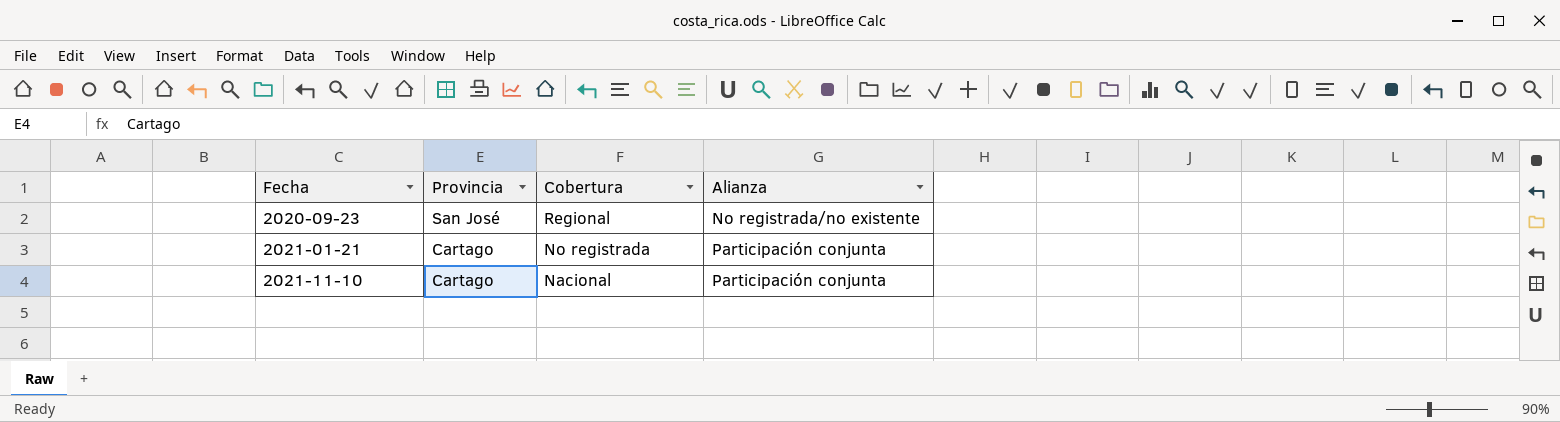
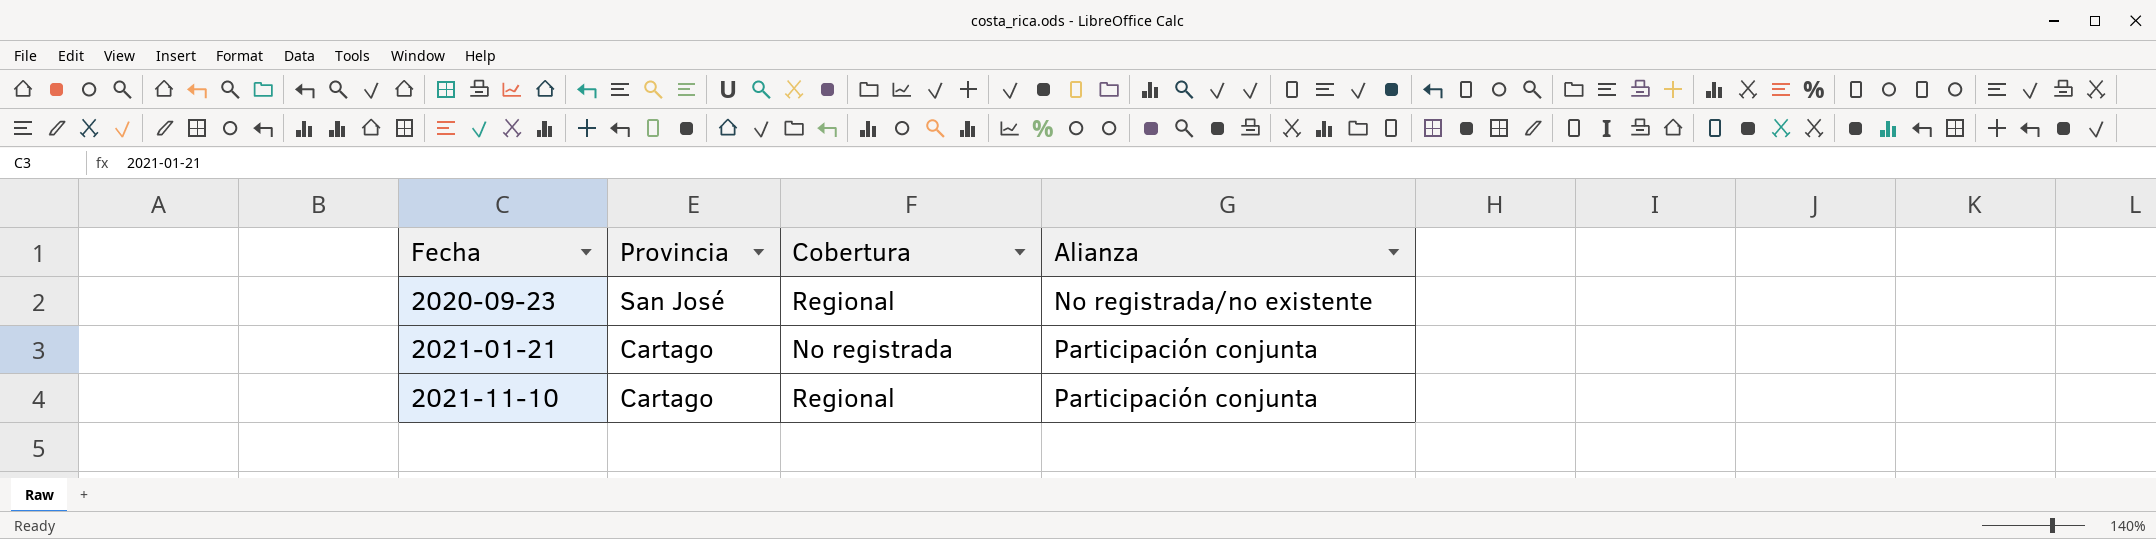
2021-11-10 | Cobertura: Nacional -> Regional

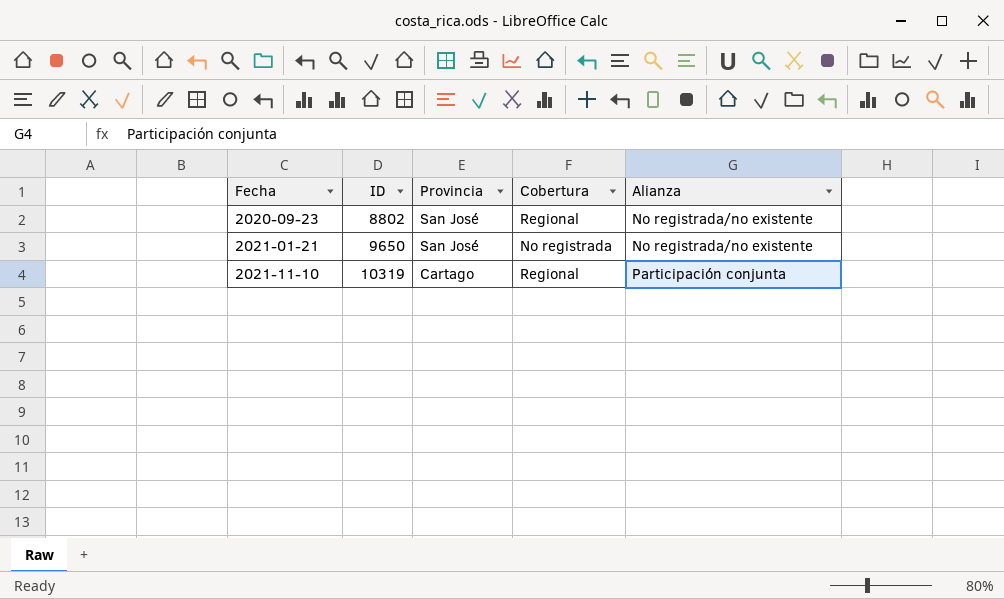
column ID | position: none -> 2
2021-01-21 | Provincia: Cartago -> San José
2021-01-21 | Alianza: Participación conjunta -> No registrada/no existente

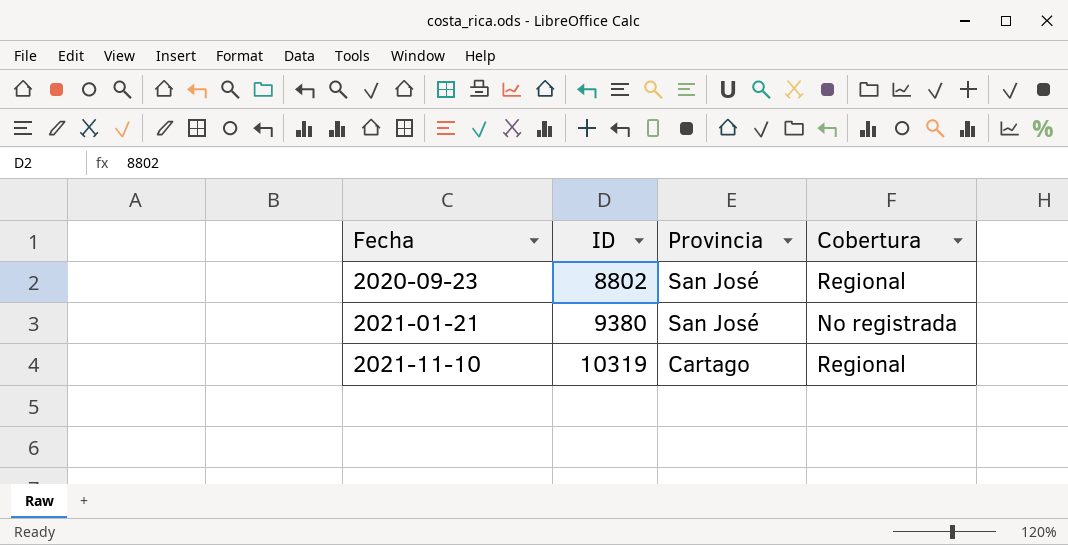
column Alianza | position: 5 -> none
2021-01-21 | ID: 9650 -> 9380

